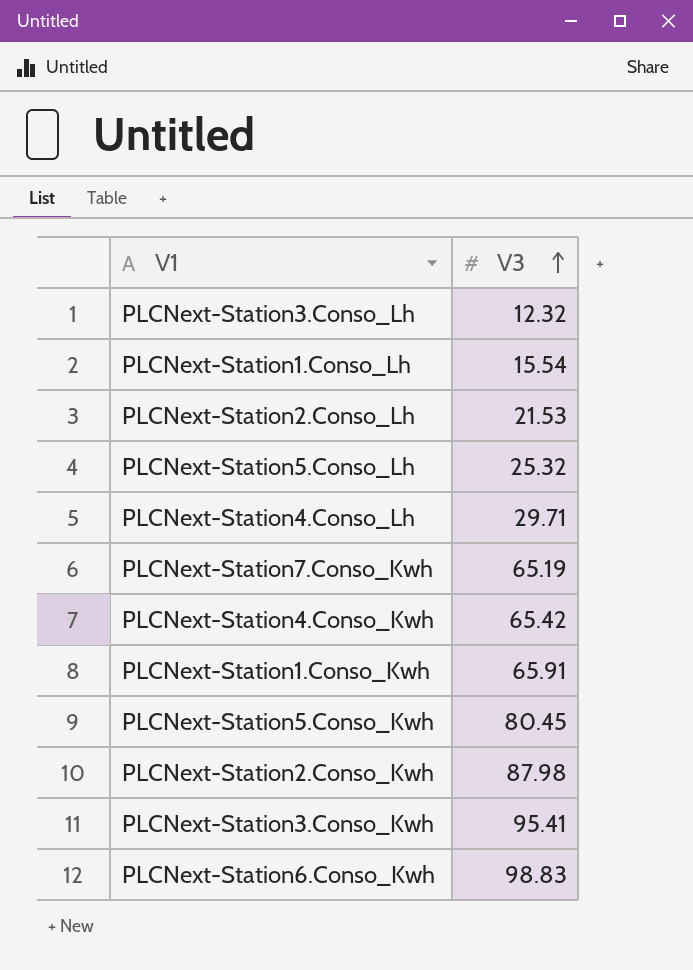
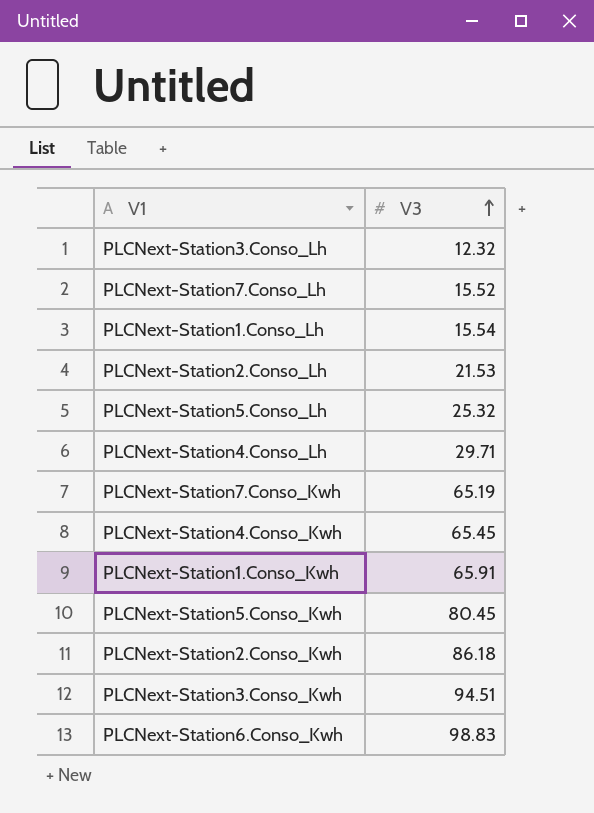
row PLCNext-Station7.Conso_Lh: none -> 15.52
PLCNext-Station4.Conso_Kwh | V3: 65.42 -> 65.45
PLCNext-Station2.Conso_Kwh | V3: 87.98 -> 86.18
PLCNext-Station3.Conso_Kwh | V3: 95.41 -> 94.51

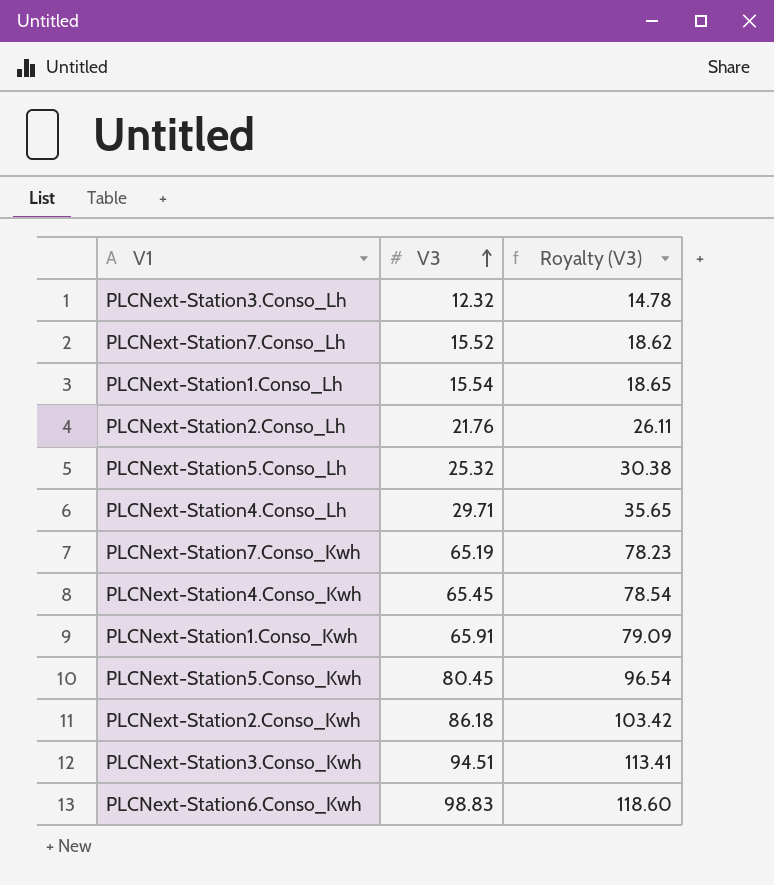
column Royalty (V3) | formula: none -> [V3] * 1.2
PLCNext-Station2.Conso_Lh | V3: 21.53 -> 21.76

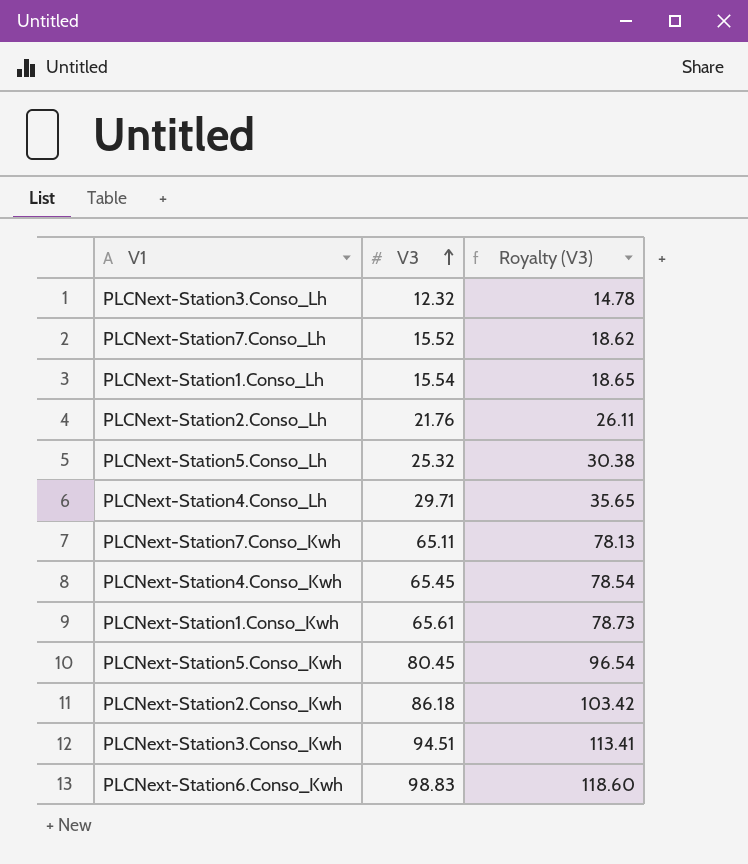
PLCNext-Station7.Conso_Kwh | V3: 65.19 -> 65.11
PLCNext-Station7.Conso_Kwh | Royalty (V3): 78.23 -> 78.13
PLCNext-Station1.Conso_Kwh | V3: 65.91 -> 65.61
PLCNext-Station1.Conso_Kwh | Royalty (V3): 79.09 -> 78.73

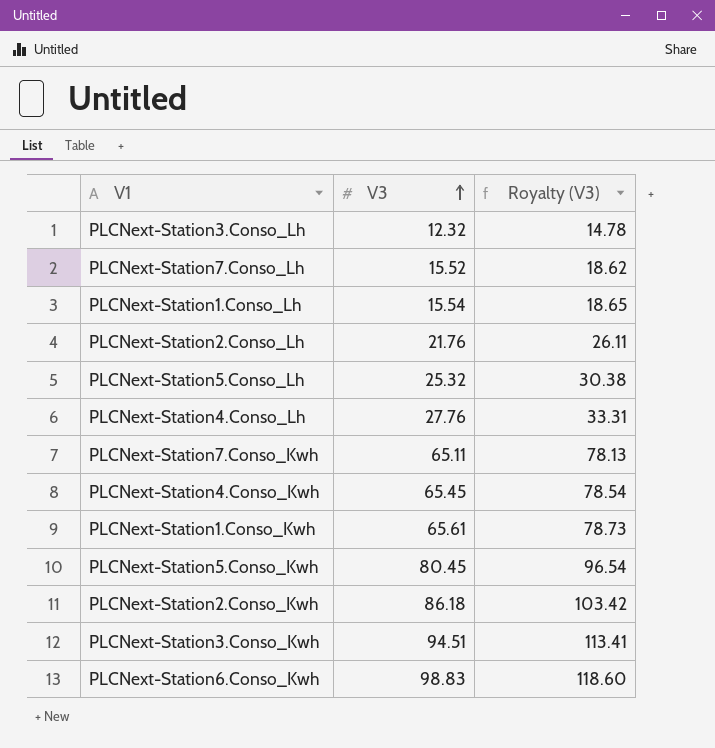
PLCNext-Station4.Conso_Lh | V3: 29.71 -> 27.76
PLCNext-Station4.Conso_Lh | Royalty (V3): 35.65 -> 33.31

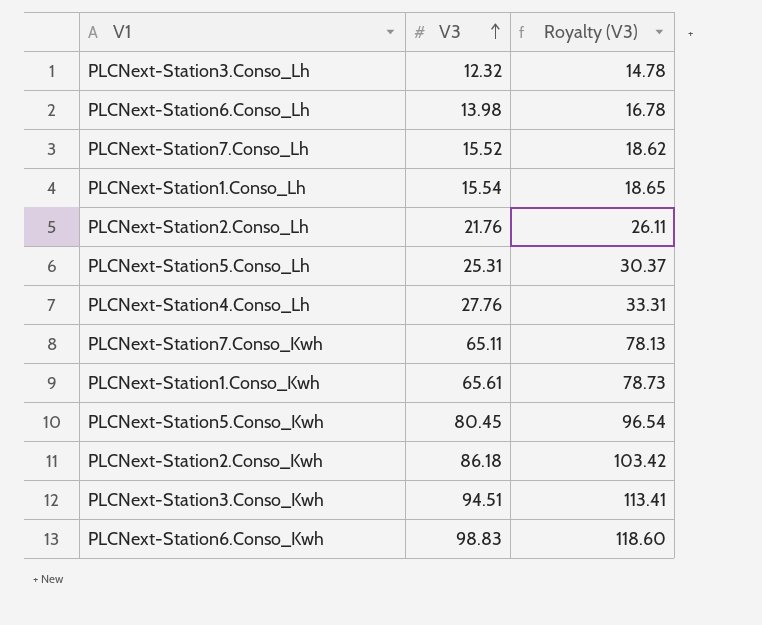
row PLCNext-Station4.Conso_Kwh: 65.45 | 78.54 -> none
row PLCNext-Station6.Conso_Lh: none -> 13.98 | 16.78
PLCNext-Station5.Conso_Lh | V3: 25.32 -> 25.31
PLCNext-Station5.Conso_Lh | Royalty (V3): 30.38 -> 30.37

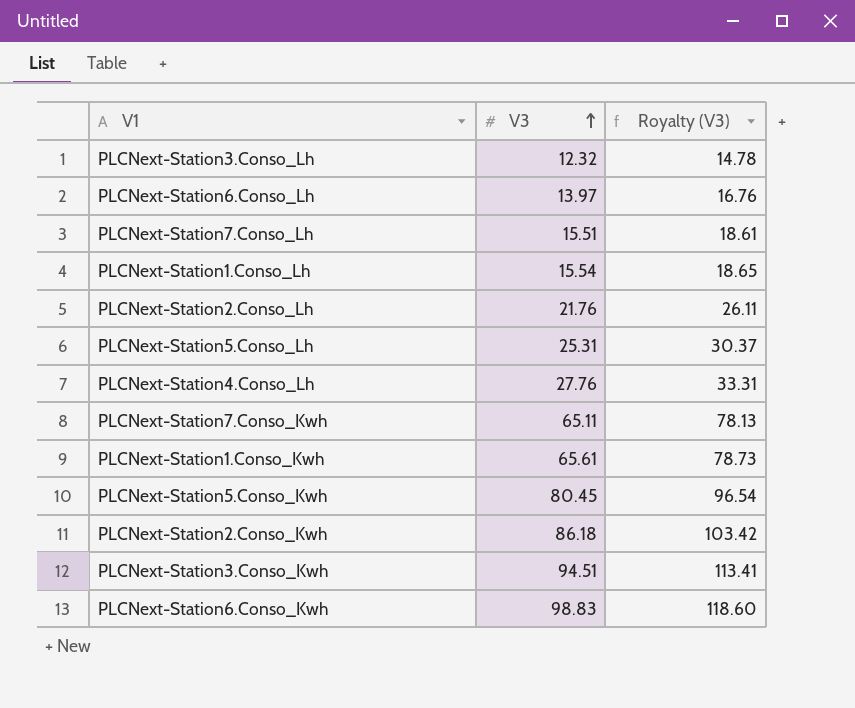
PLCNext-Station6.Conso_Lh | V3: 13.98 -> 13.97
PLCNext-Station6.Conso_Lh | Royalty (V3): 16.78 -> 16.76
PLCNext-Station7.Conso_Lh | V3: 15.52 -> 15.51
PLCNext-Station7.Conso_Lh | Royalty (V3): 18.62 -> 18.61

